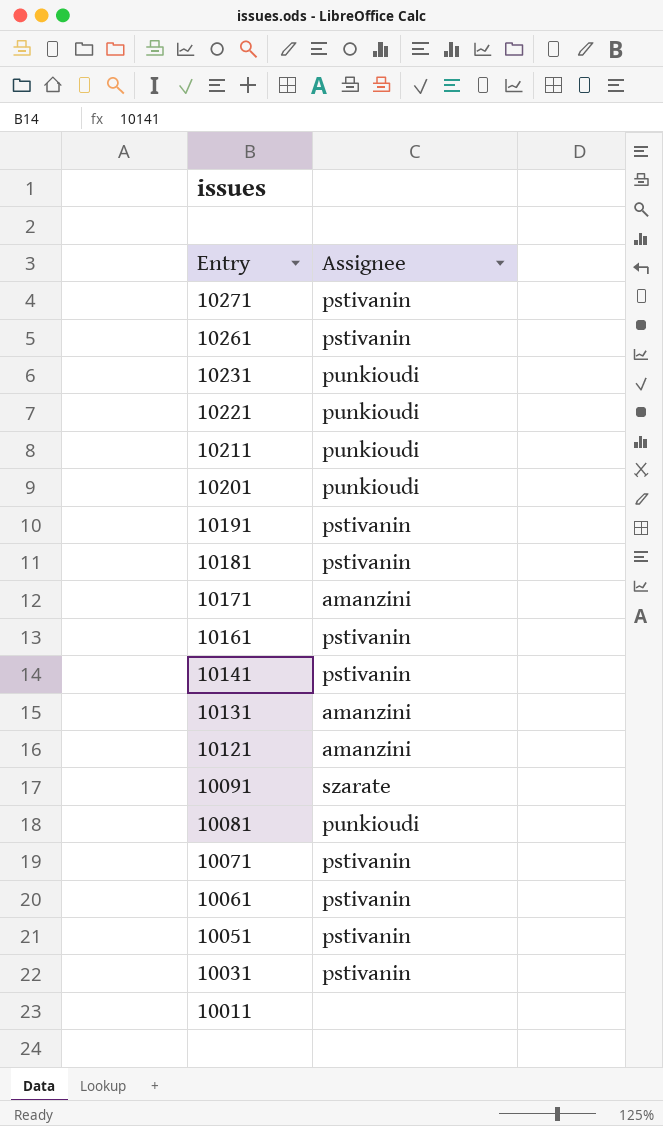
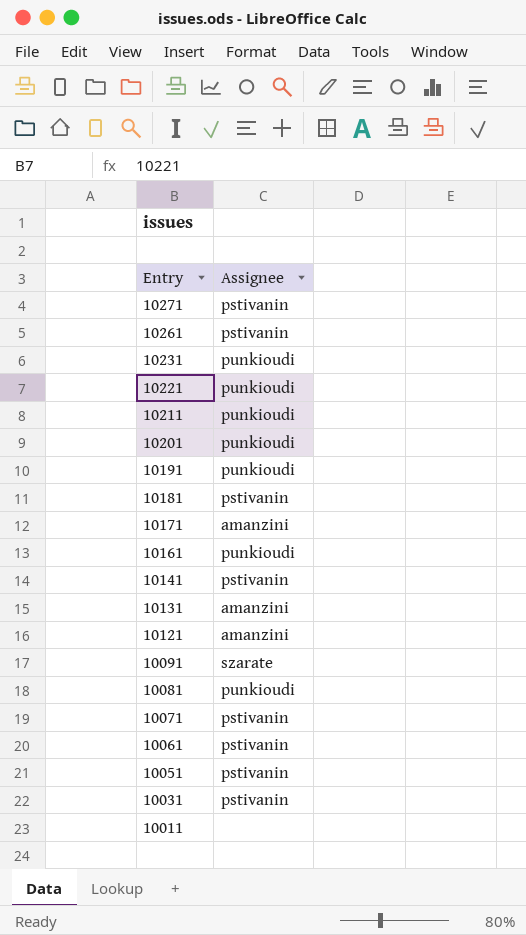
10191 | Assignee: pstivanin -> punkioudi
10161 | Assignee: pstivanin -> punkioudi

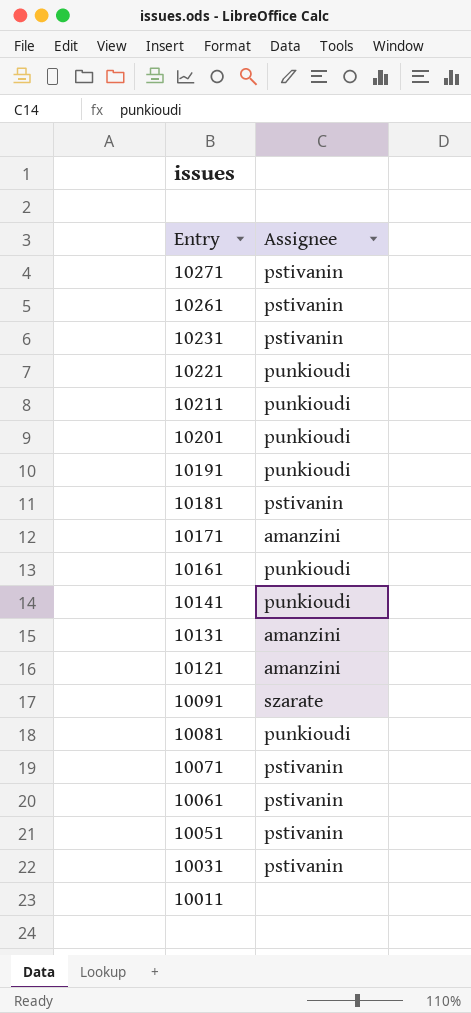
10231 | Assignee: punkioudi -> pstivanin
10141 | Assignee: pstivanin -> punkioudi

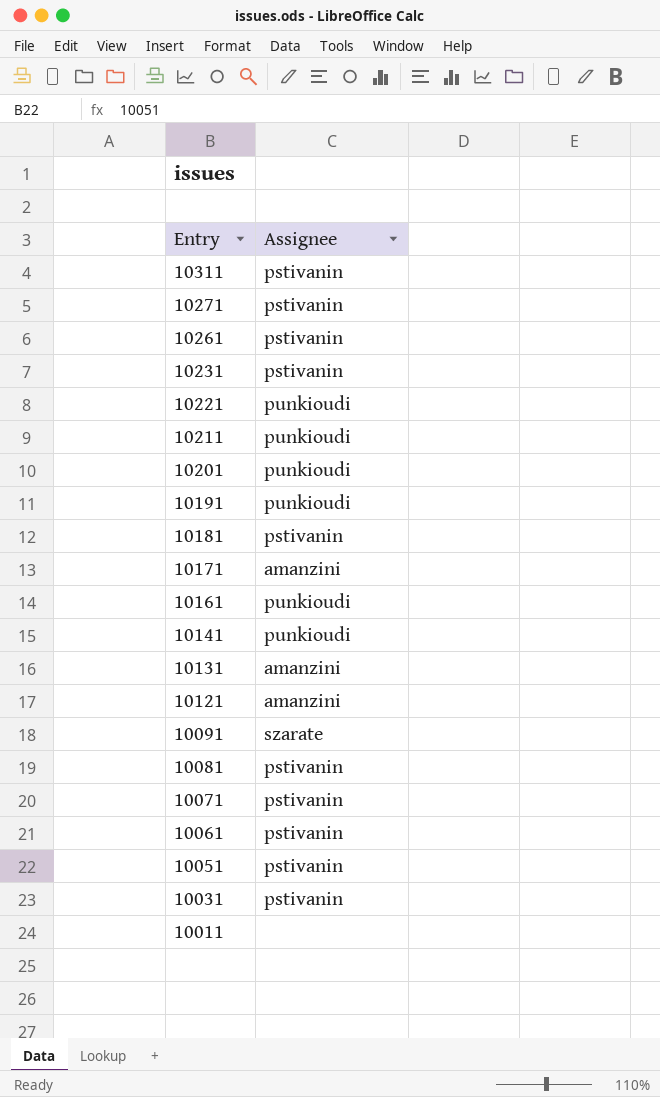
row 10311: none -> pstivanin
10081 | Assignee: punkioudi -> pstivanin

